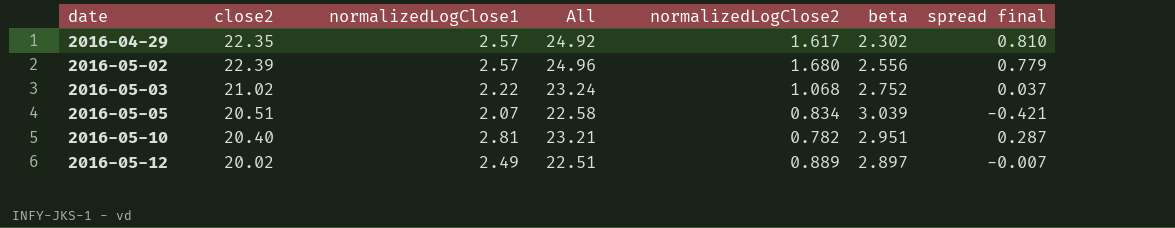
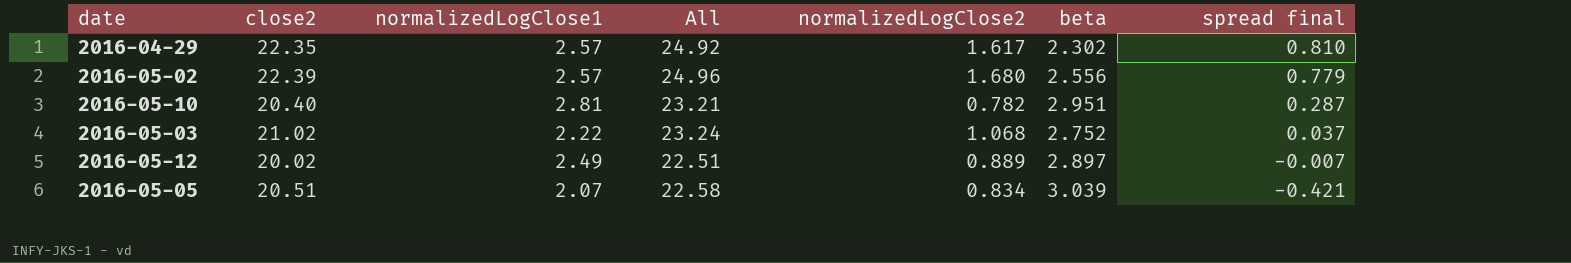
row order: date ascending -> spread final descending

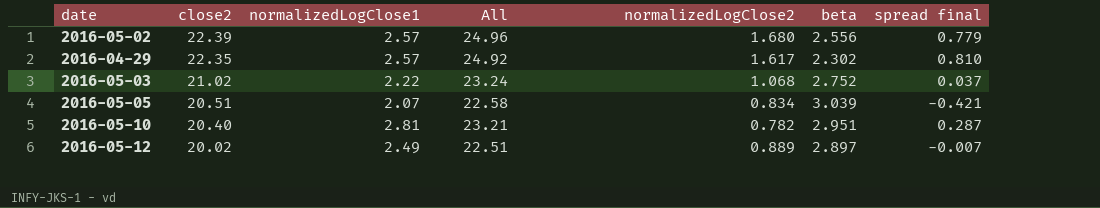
row order: spread final descending -> close2 descending

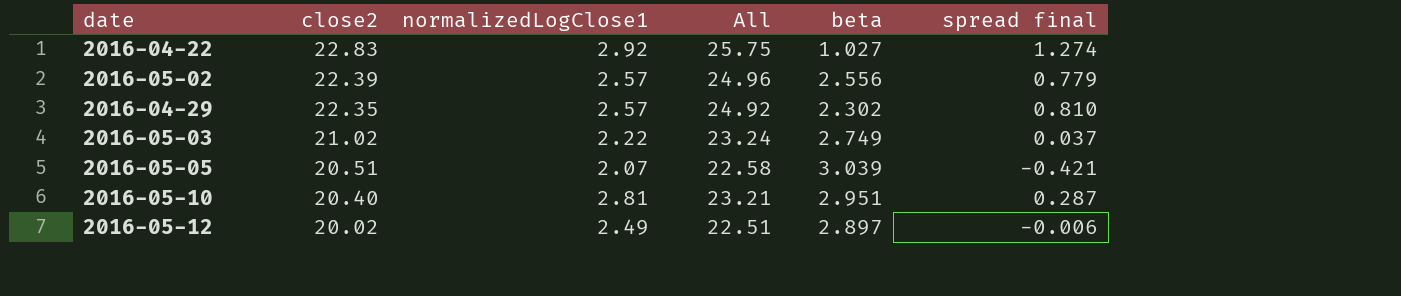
column normalizedLogClose2 | position: 5 -> none
row 2016-04-22: none -> 22.83 | 2.92 | 25.75 | 1.027 | 1.274
2016-05-03 | beta: 2.752 -> 2.749
2016-05-12 | spread final: -0.007 -> -0.006

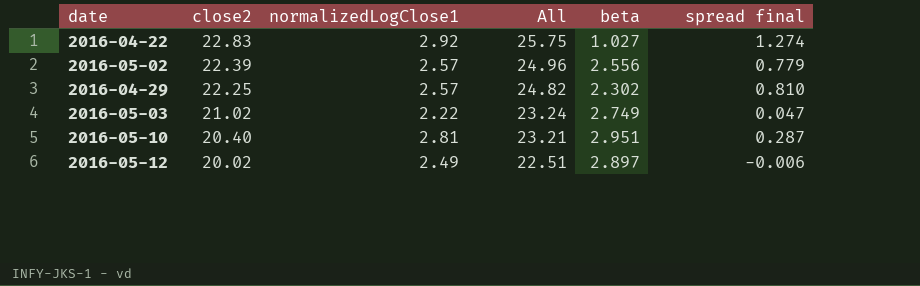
row 2016-05-05: 20.51 | 2.07 | 22.58 | 3.039 | -0.421 -> none
2016-04-29 | close2: 22.35 -> 22.25
2016-04-29 | All: 24.92 -> 24.82
2016-05-03 | spread final: 0.037 -> 0.047

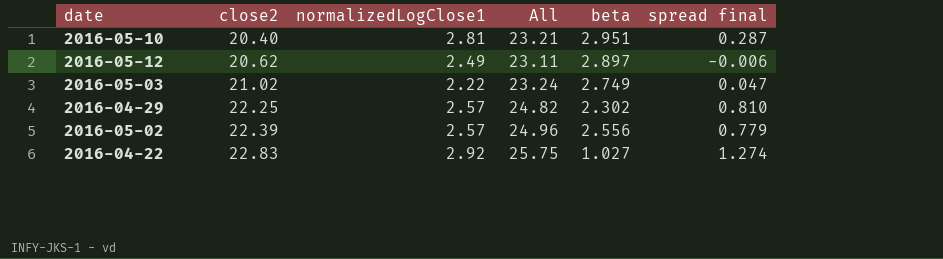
row order: close2 descending -> close2 ascending
2016-05-12 | close2: 20.02 -> 20.62
2016-05-12 | All: 22.51 -> 23.11

